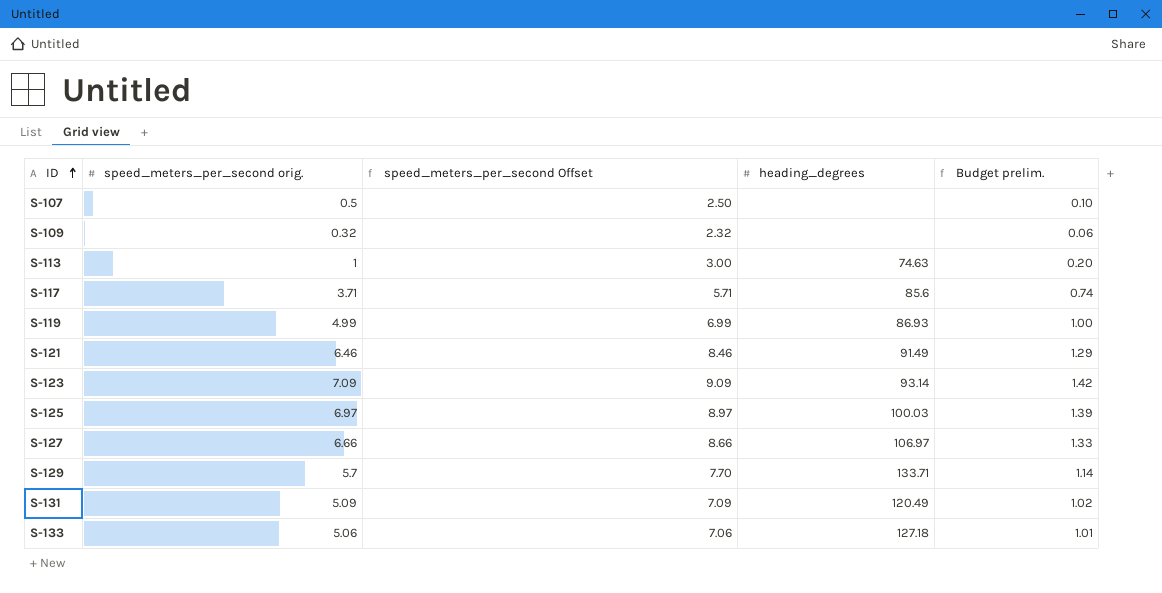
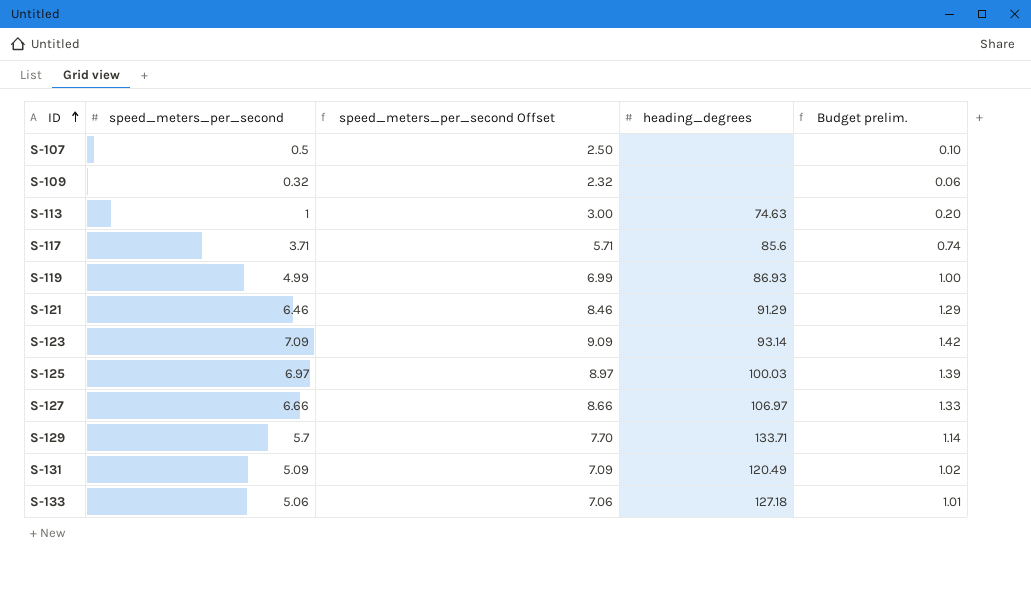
column name: speed_meters_per_second orig. -> speed_meters_per_second
S-121 | heading_degrees: 91.49 -> 91.29

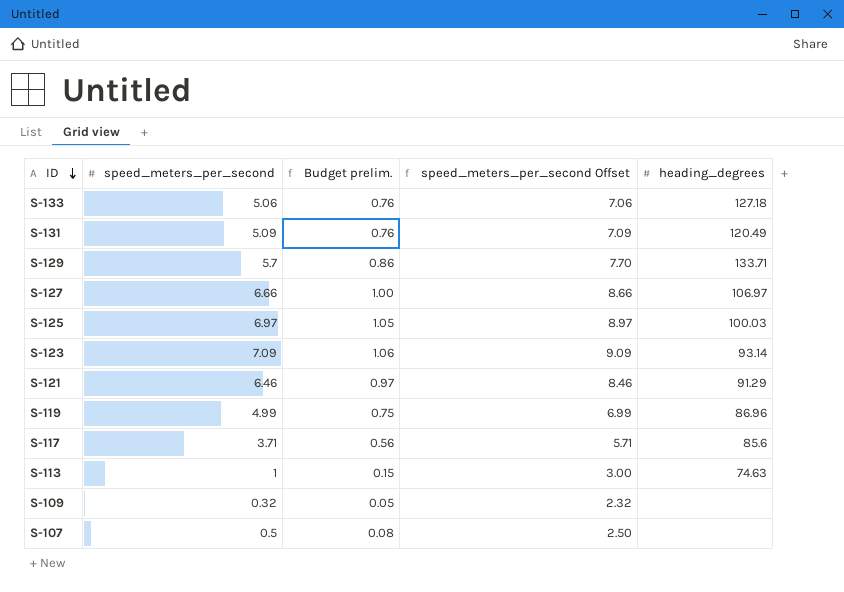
row order: ID ascending -> ID descending
column Budget prelim. | formula: [speed_meters_per_second] * 0.2 -> [speed_meters_per_second] * 0.15
column Budget prelim. | position: 5 -> 3
S-119 | heading_degrees: 86.93 -> 86.96

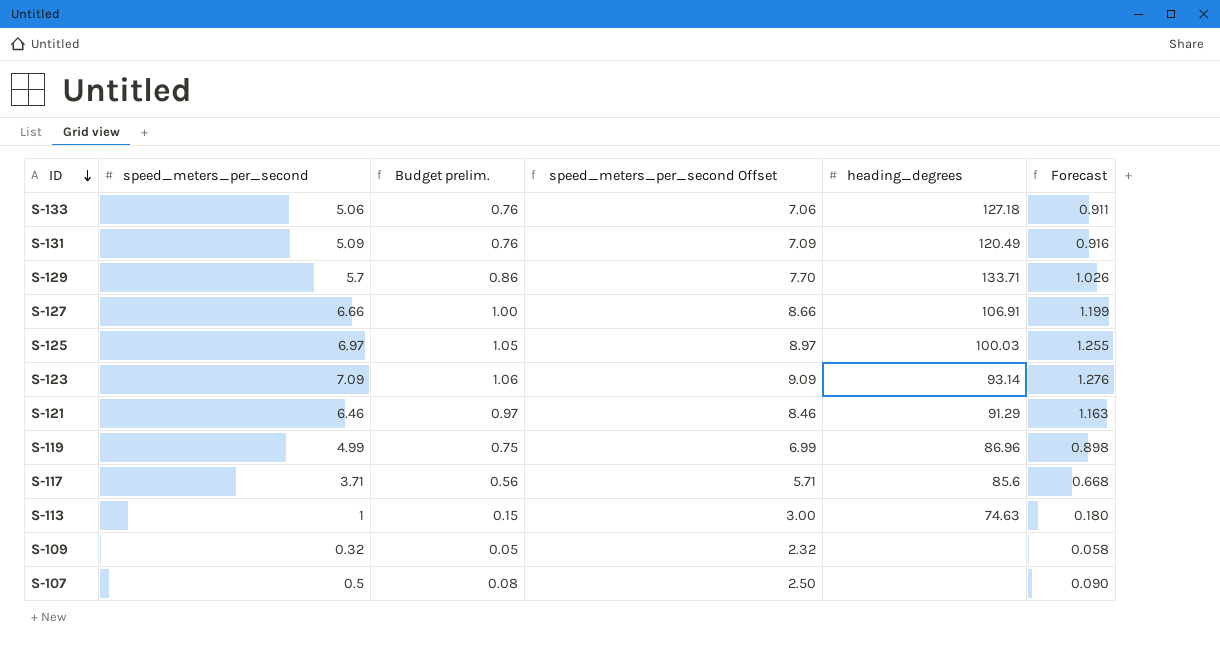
column Forecast | formula: none -> [speed_meters_per_second] * 0.18
S-127 | heading_degrees: 106.97 -> 106.91

